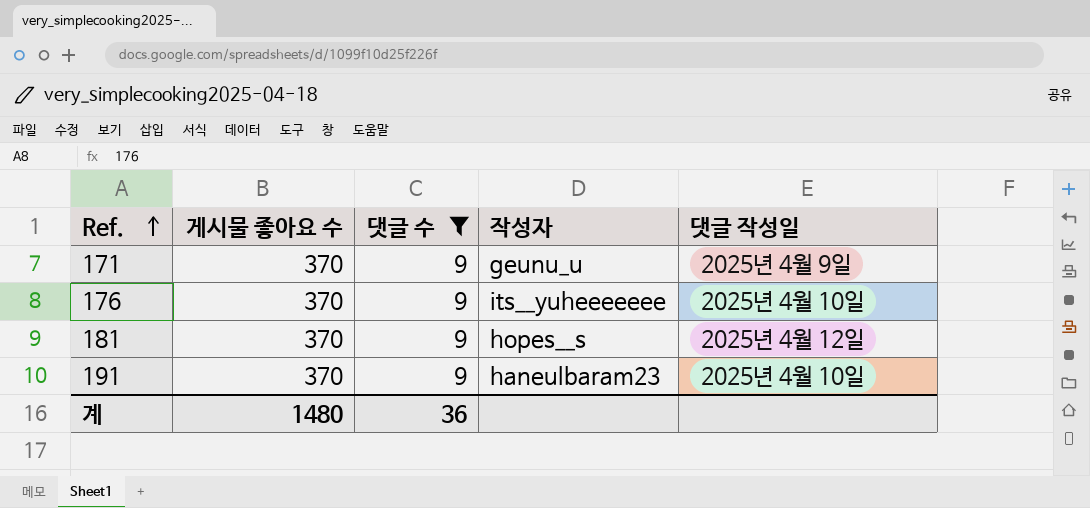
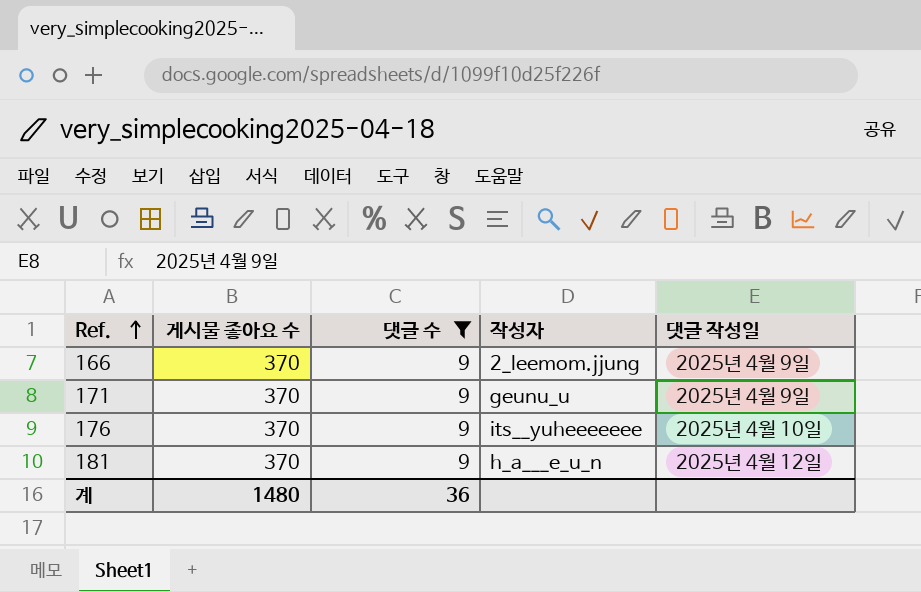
row 191: 370 | 9 | haneulbaram23 | 2025년 4월 10일 -> none
row 166: none -> 370 | 9 | 2_leemom.jjung | 2025년 4월 9일
181 | 작성자: hopes__s -> h_a___e_u_n

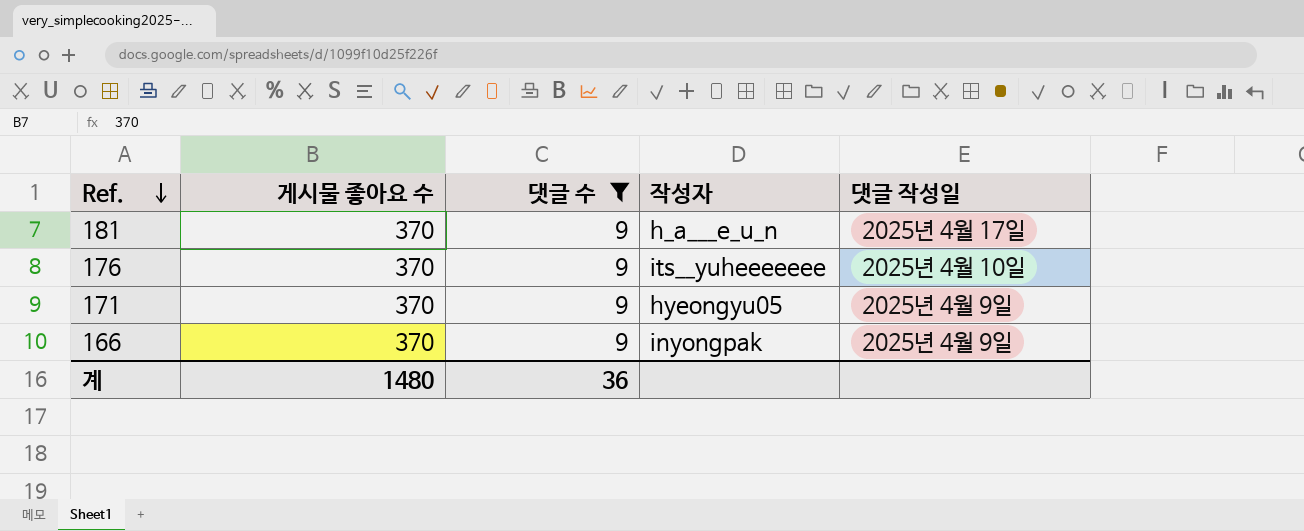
row order: Ref. ascending -> Ref. descending
181 | 댓글 작성일: 2025년 4월 12일 -> 2025년 4월 17일
171 | 작성자: geunu_u -> hyeongyu05
166 | 작성자: 2_leemom.jjung -> inyongpak

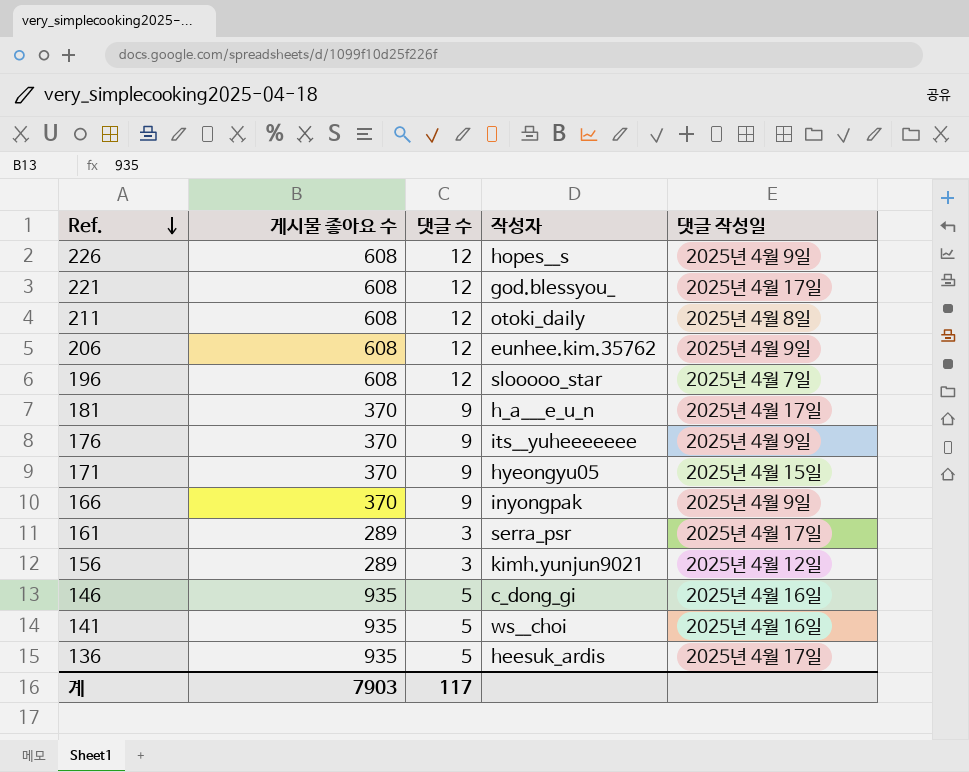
filter: 댓글 수 = 9 -> none
176 | 댓글 작성일: 2025년 4월 10일 -> 2025년 4월 9일
171 | 댓글 작성일: 2025년 4월 9일 -> 2025년 4월 15일
계 | 게시물 좋아요 수: 1480 -> 7903
계 | 댓글 수: 36 -> 117

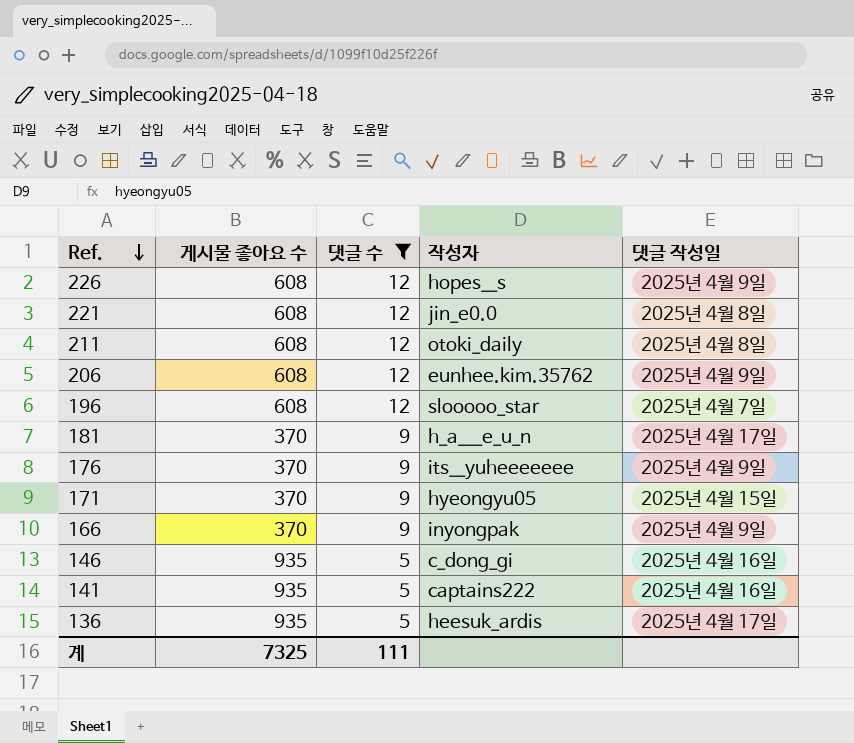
filter: none -> 댓글 수 != 3
221 | 작성자: god.blessyou_ -> jin_e0.0
221 | 댓글 작성일: 2025년 4월 17일 -> 2025년 4월 8일
141 | 작성자: ws__choi -> captains222
계 | 게시물 좋아요 수: 7903 -> 7325
계 | 댓글 수: 117 -> 111

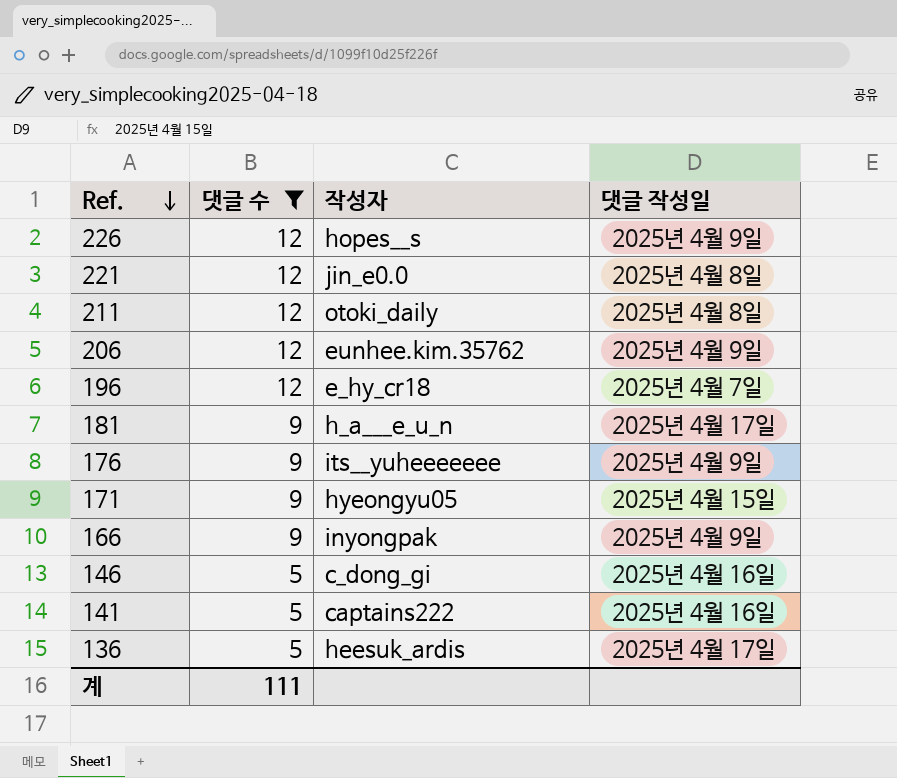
column 게시물 좋아요 수 | position: 2 -> none
196 | 작성자: slooooo_star -> e_hy_cr18

